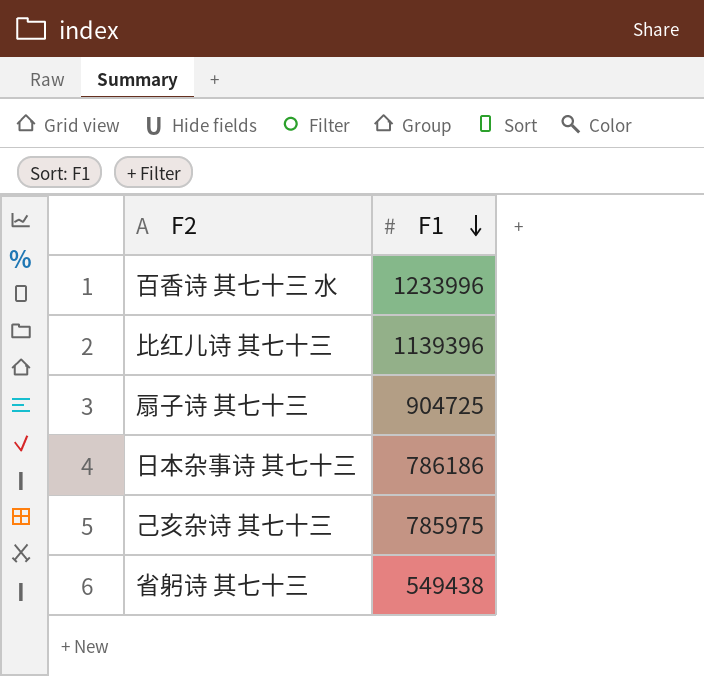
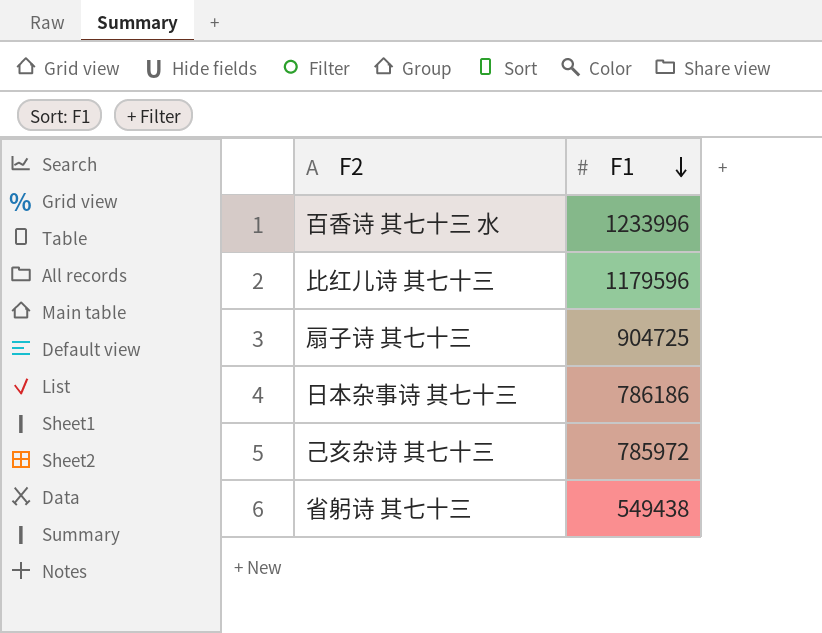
比红儿诗 其七十三 | F1: 1139396 -> 1179596
己亥杂诗 其七十三 | F1: 785975 -> 785972

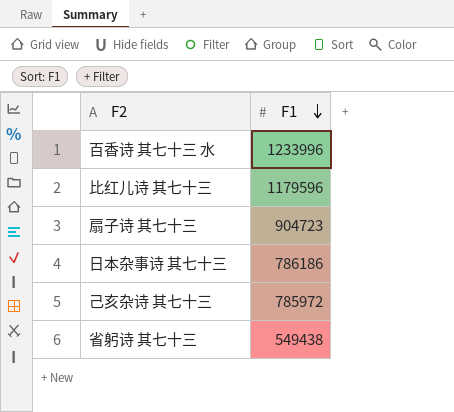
扇子诗 其七十三 | F1: 904725 -> 904723

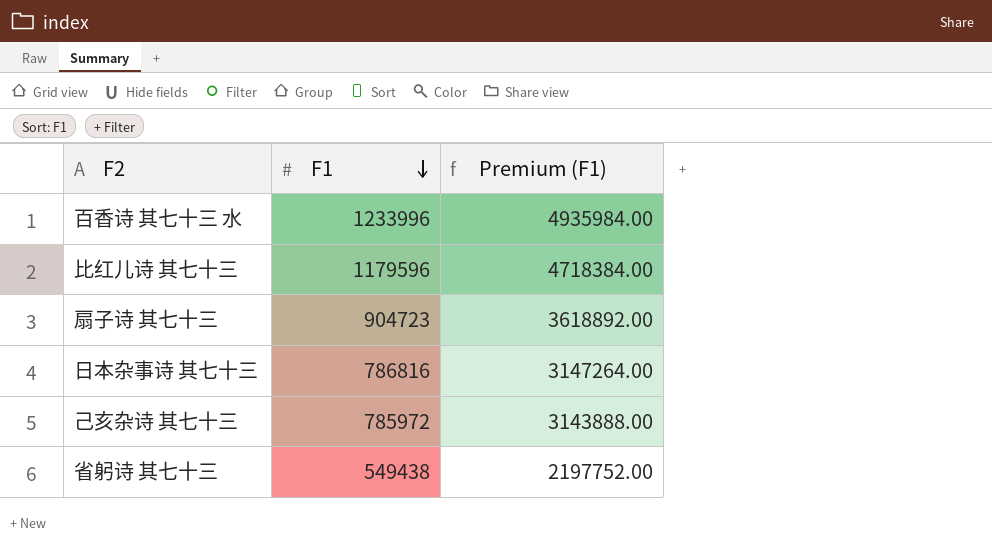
column Premium (F1) | formula: none -> [F1] * 4
日本杂事诗 其七十三 | F1: 786186 -> 786816

